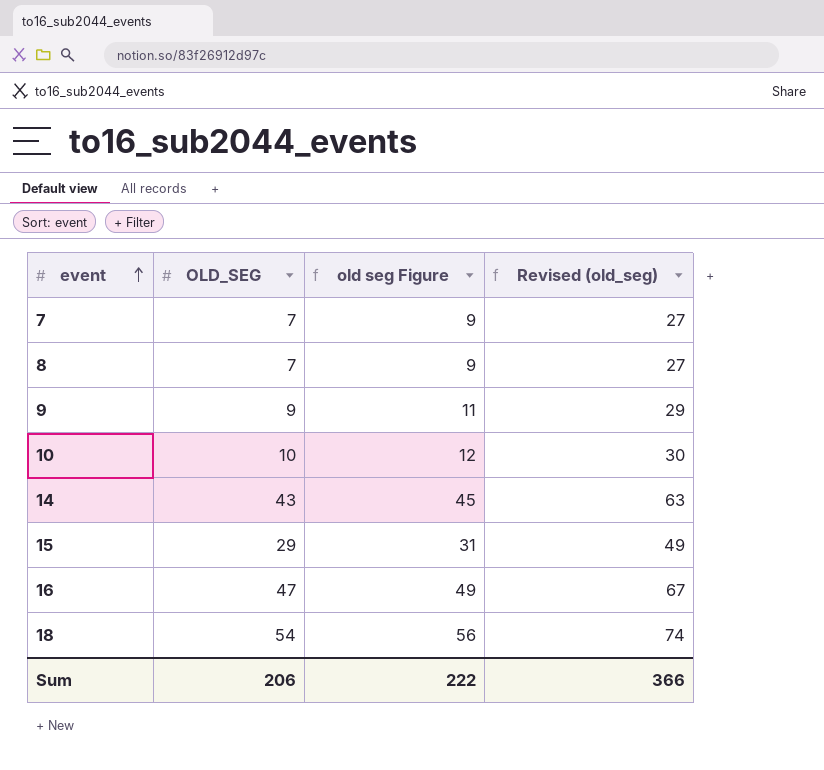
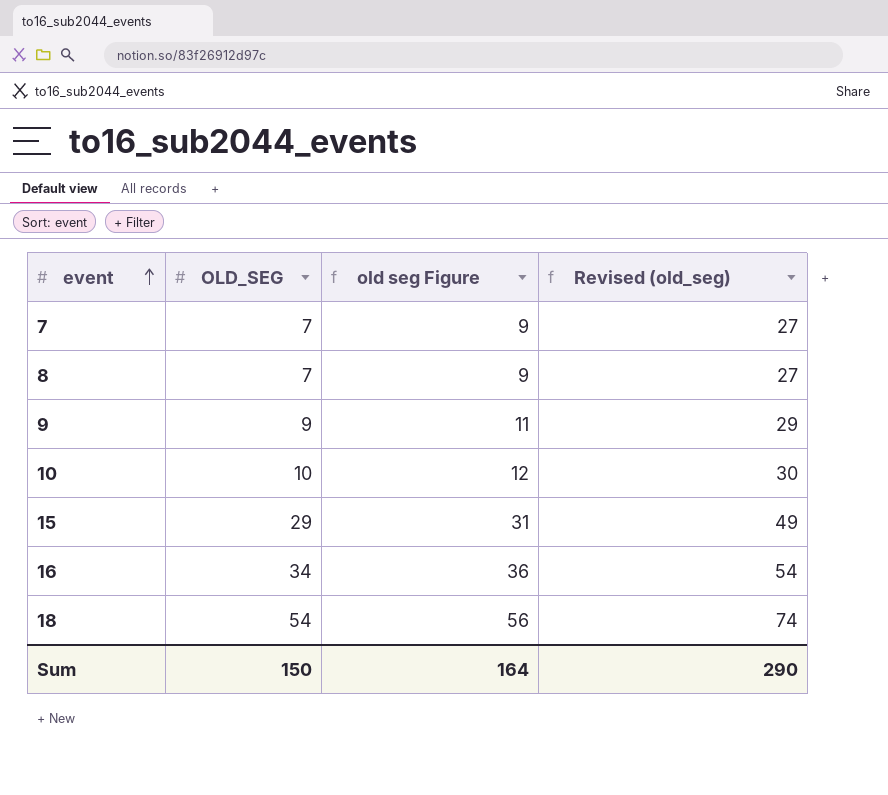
row 14: 43 | 45 | 63 -> none
16 | OLD_SEG: 47 -> 34
16 | old seg Figure: 49 -> 36
16 | Revised (old_seg): 67 -> 54
Sum | OLD_SEG: 206 -> 150
Sum | old seg Figure: 222 -> 164
Sum | Revised (old_seg): 366 -> 290

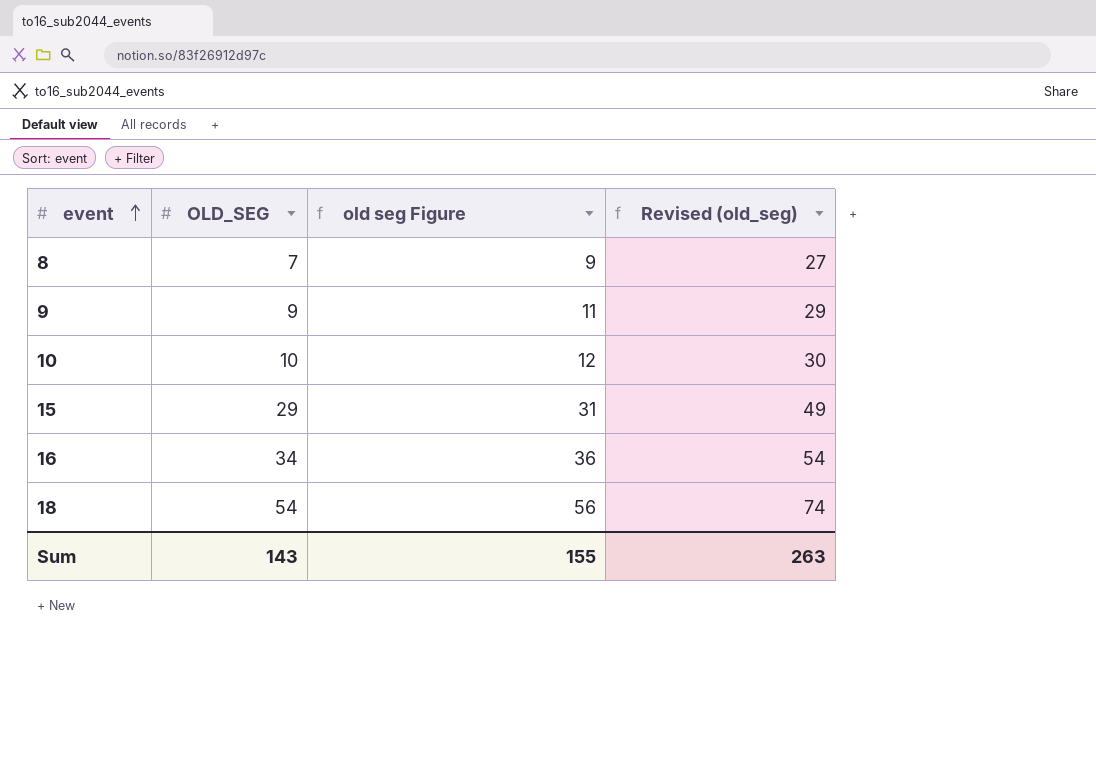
row 7: 7 | 9 | 27 -> none
Sum | OLD_SEG: 150 -> 143
Sum | old seg Figure: 164 -> 155
Sum | Revised (old_seg): 290 -> 263

